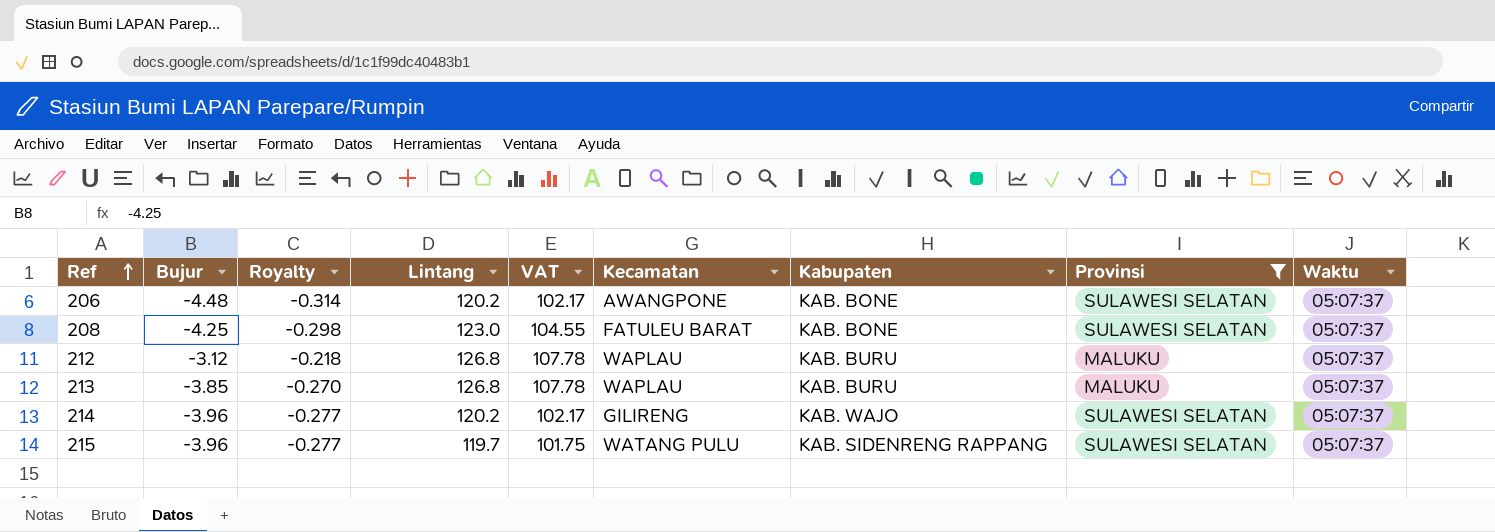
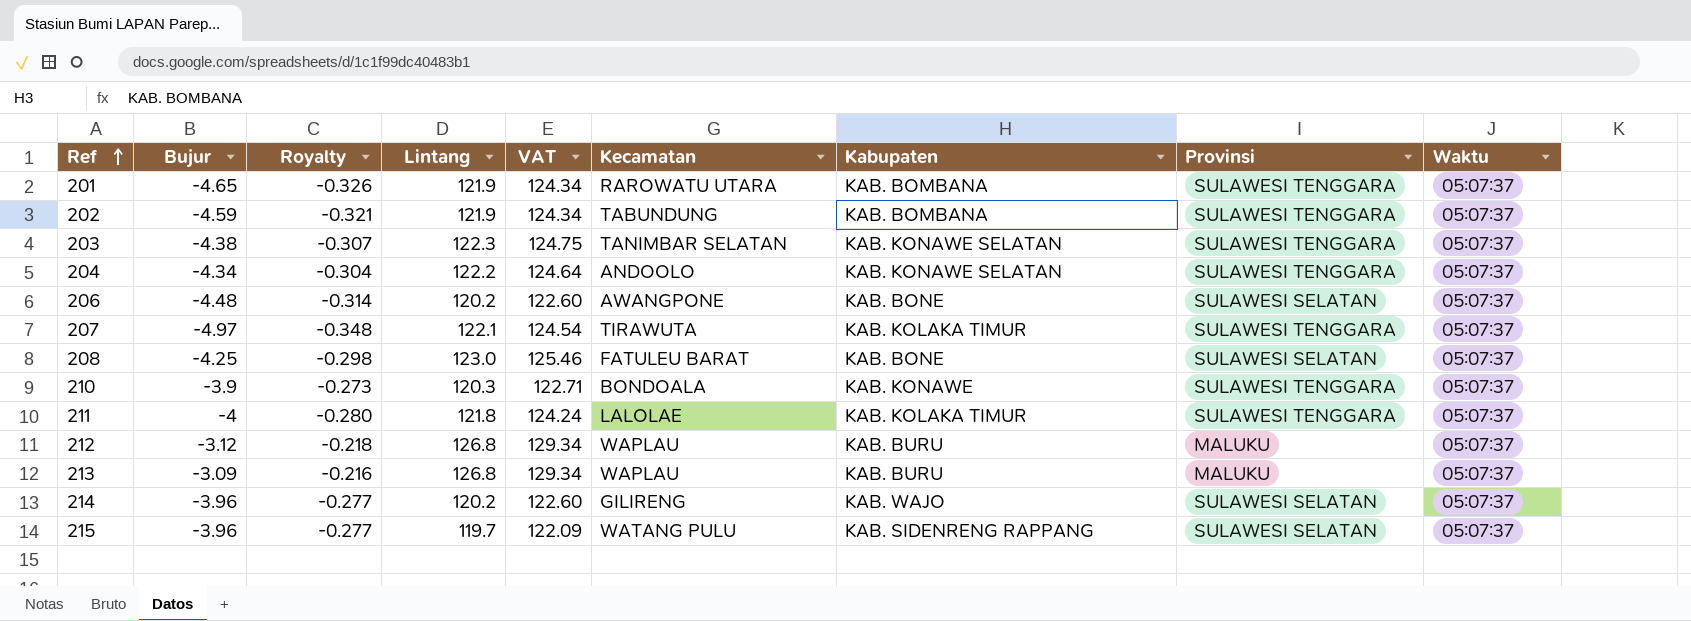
filter: Provinsi != SULAWESI TENGGARA -> none
column VAT | formula: [Lintang] * 0.85 -> [Lintang] * 1.02
213 | Bujur: -3.85 -> -3.09
213 | Royalty: -0.270 -> -0.216

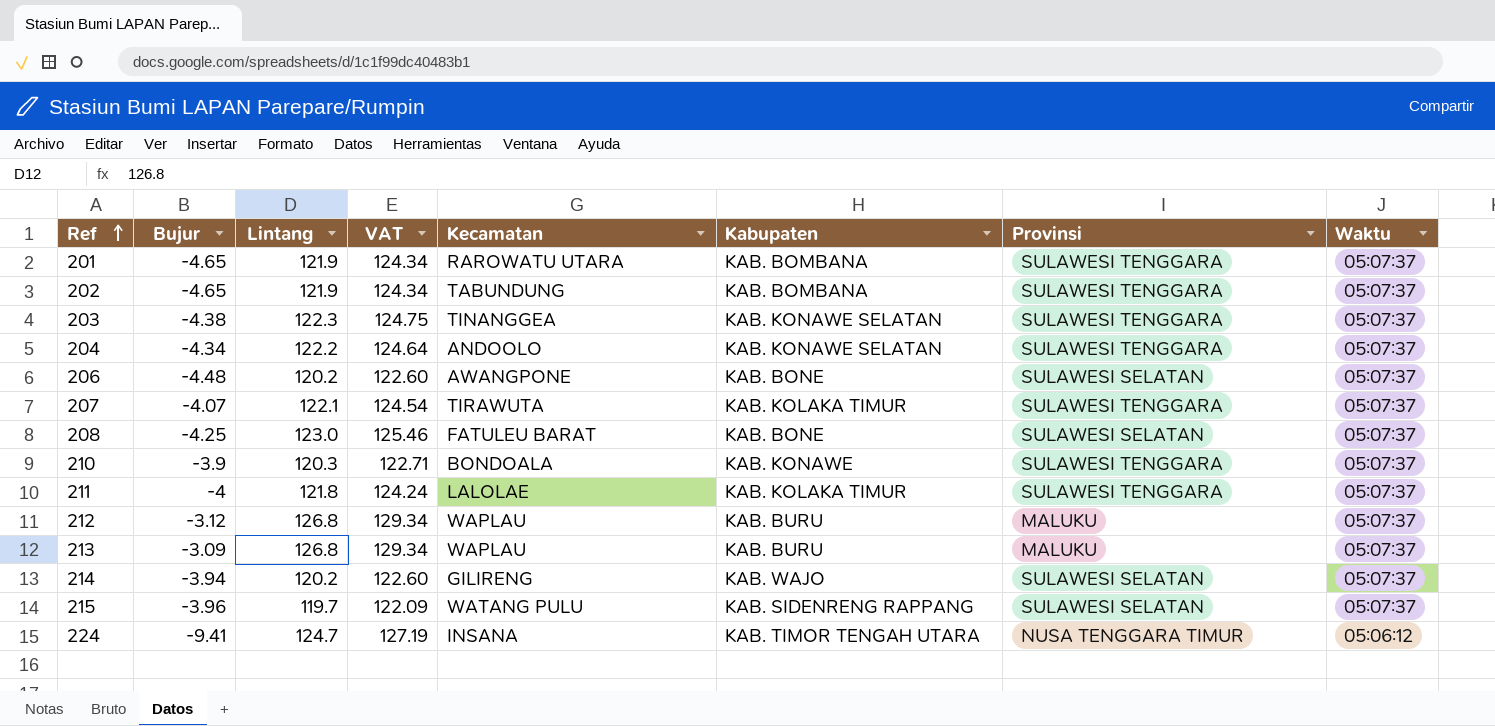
column Royalty | formula: [Bujur] * 0.07 -> none
202 | Bujur: -4.59 -> -4.65
203 | Kecamatan: TANIMBAR SELATAN -> TINANGGEA
207 | Bujur: -4.97 -> -4.07
214 | Bujur: -3.96 -> -3.94
row 224: none -> -9.41 | 124.7 | 127.19 | INSANA | KAB. TIMOR TENGAH UTARA | NUSA TENGGARA TIMUR | 05:06:12

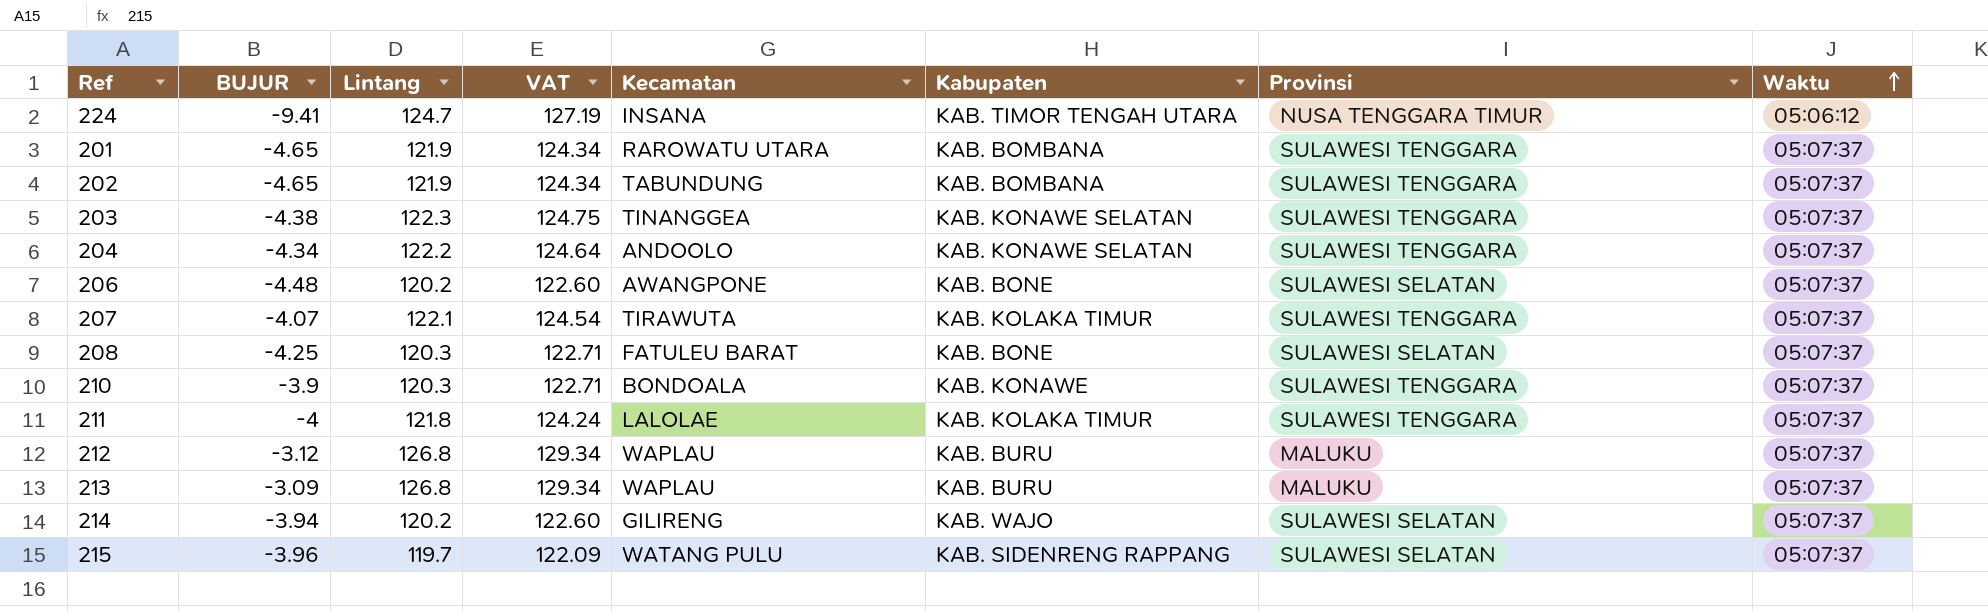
row order: Ref ascending -> Waktu ascending
column name: Bujur -> BUJUR
208 | Lintang: 123.0 -> 120.3
208 | VAT: 125.46 -> 122.71

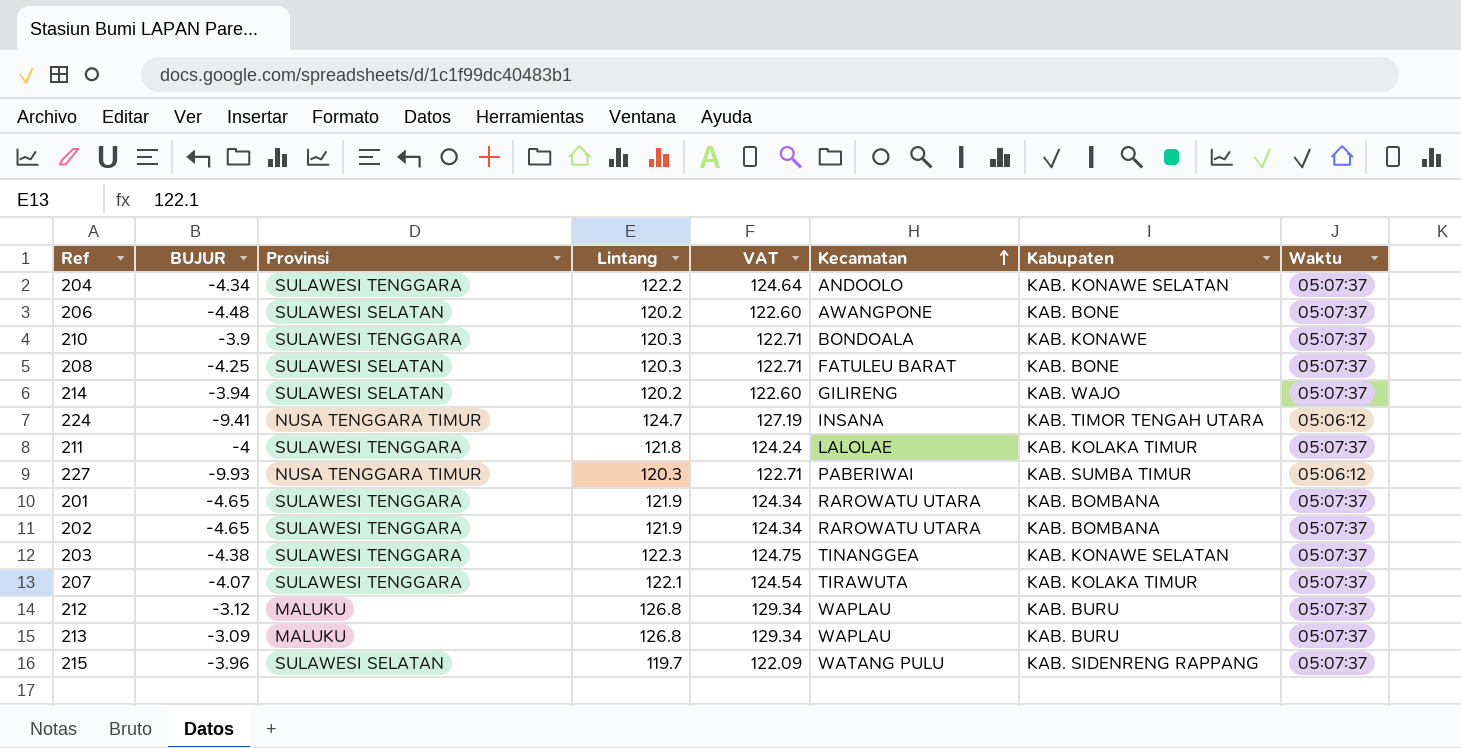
row order: Waktu ascending -> Kecamatan ascending
column Provinsi | position: 7 -> 3
row 227: none -> -9.93 | NUSA TENGGARA TIMUR | 120.3 | 122.71 | PABERIWAI | KAB. SUMBA TIMUR | 05:06:12
202 | Kecamatan: TABUNDUNG -> RAROWATU UTARA

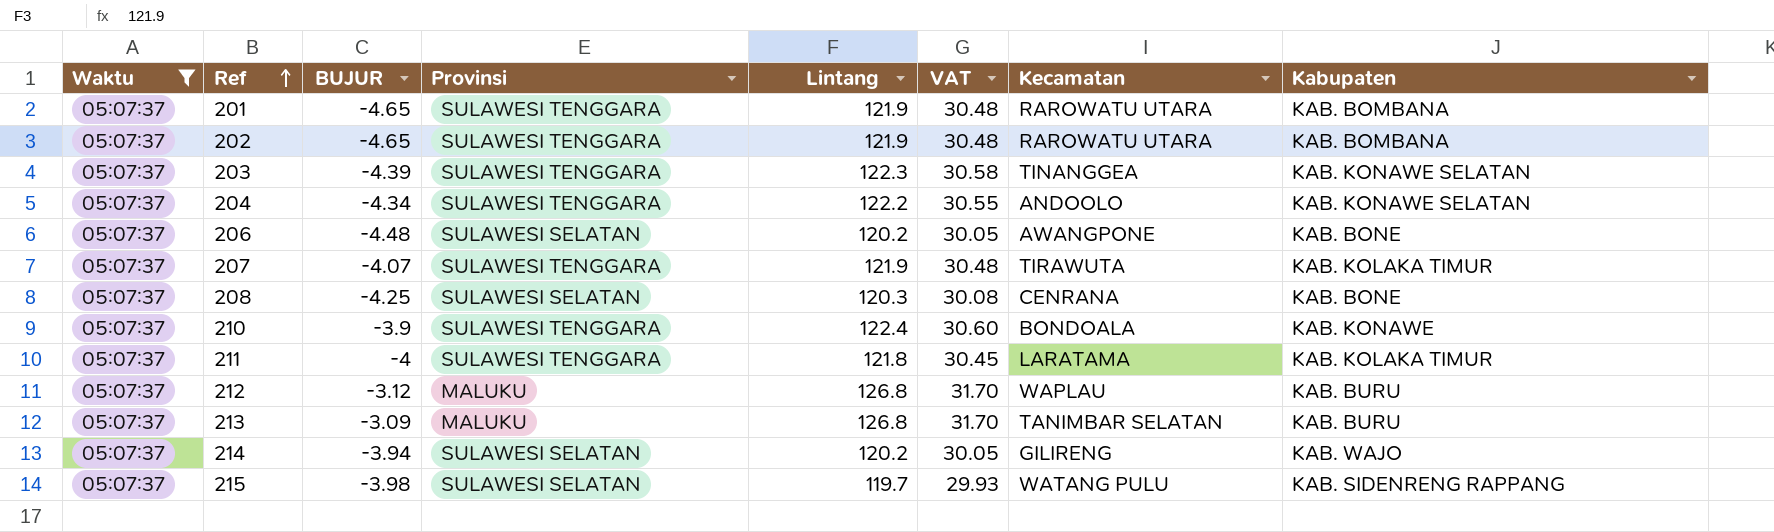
filter: none -> Waktu = 05:07:37
row order: Kecamatan ascending -> Ref ascending
column Waktu | position: 8 -> 1
column VAT | formula: [Lintang] * 1.02 -> [Lintang] * 0.25
203 | BUJUR: -4.38 -> -4.39
207 | Lintang: 122.1 -> 121.9
208 | Kecamatan: FATULEU BARAT -> CENRANA
210 | Lintang: 120.3 -> 122.4
211 | Kecamatan: LALOLAE -> LARATAMA
213 | Kecamatan: WAPLAU -> TANIMBAR SELATAN
215 | BUJUR: -3.96 -> -3.98

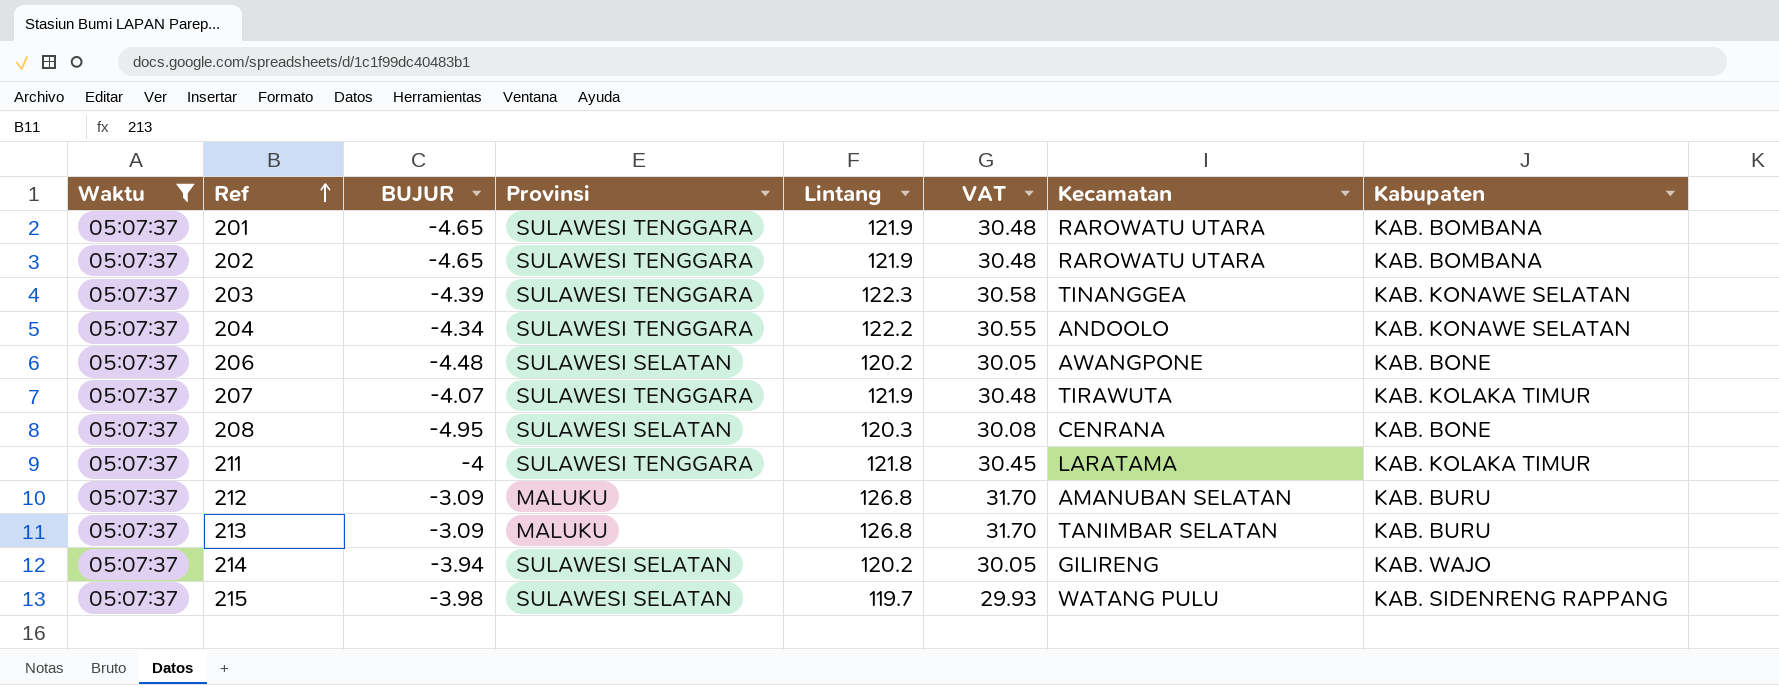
row 210: 05:07:37 | -3.9 | SULAWESI TENGGARA | 122.4 | 30.60 | BONDOALA | KAB. KONAWE -> none
208 | BUJUR: -4.25 -> -4.95
212 | BUJUR: -3.12 -> -3.09
212 | Kecamatan: WAPLAU -> AMANUBAN SELATAN

